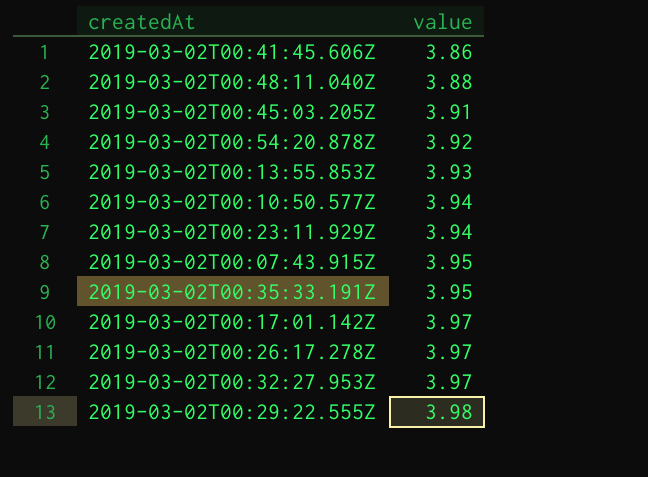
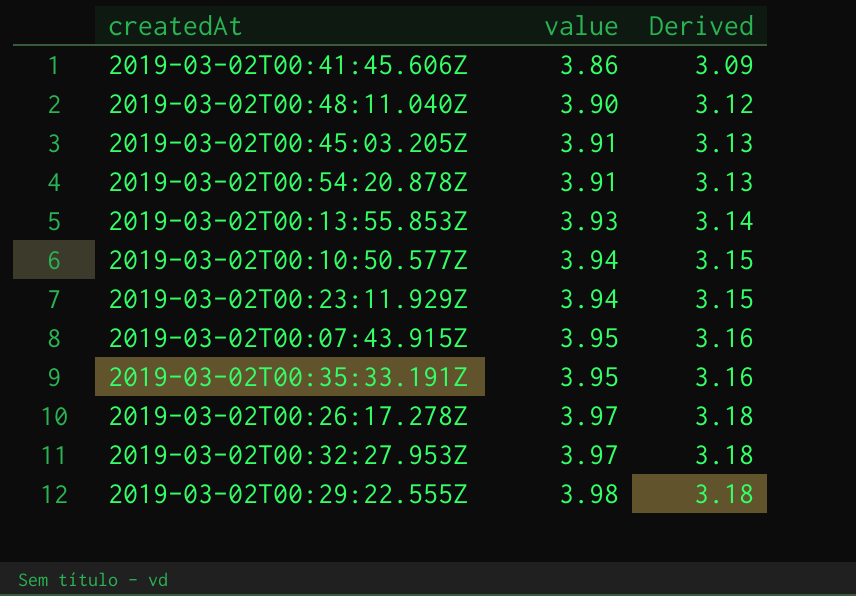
column Derived | formula: none -> [value] * 0.8
row 2019-03-02T00:17:01.142Z: 3.97 -> none
2019-03-02T00:48:11.040Z | value: 3.88 -> 3.90
2019-03-02T00:54:20.878Z | value: 3.92 -> 3.91

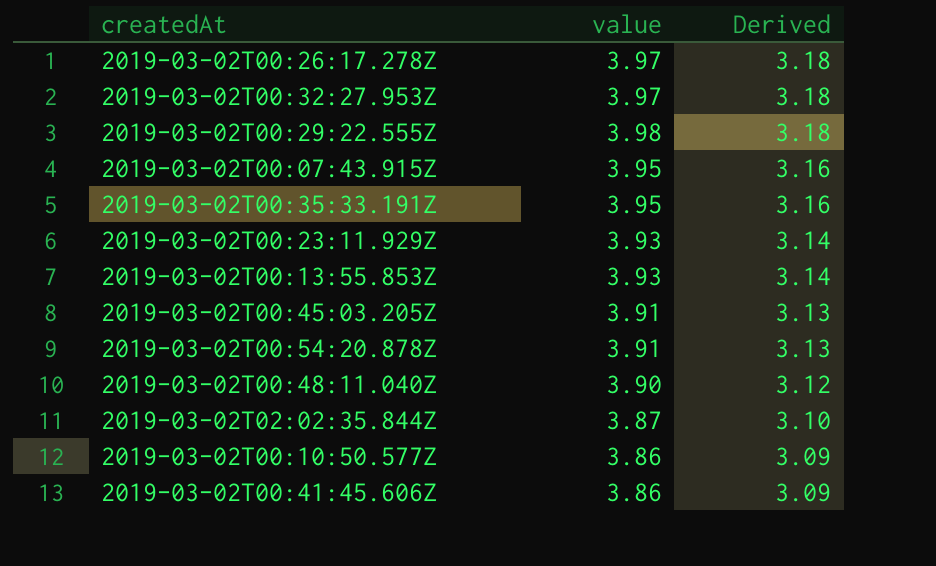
row order: value ascending -> Derived descending
2019-03-02T00:23:11.929Z | value: 3.94 -> 3.93
2019-03-02T00:23:11.929Z | Derived: 3.15 -> 3.14
row 2019-03-02T02:02:35.844Z: none -> 3.87 | 3.10
2019-03-02T00:10:50.577Z | value: 3.94 -> 3.86
2019-03-02T00:10:50.577Z | Derived: 3.15 -> 3.09

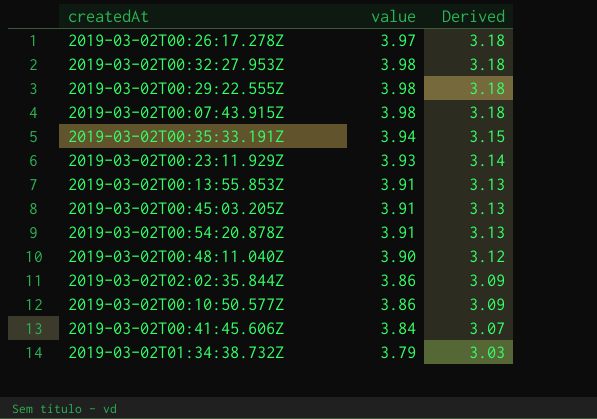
2019-03-02T00:32:27.953Z | value: 3.97 -> 3.98
2019-03-02T00:07:43.915Z | value: 3.95 -> 3.98
2019-03-02T00:07:43.915Z | Derived: 3.16 -> 3.18
2019-03-02T00:35:33.191Z | value: 3.95 -> 3.94
2019-03-02T00:35:33.191Z | Derived: 3.16 -> 3.15
2019-03-02T00:13:55.853Z | value: 3.93 -> 3.91
2019-03-02T00:13:55.853Z | Derived: 3.14 -> 3.13
2019-03-02T02:02:35.844Z | value: 3.87 -> 3.86
2019-03-02T02:02:35.844Z | Derived: 3.10 -> 3.09
2019-03-02T00:41:45.606Z | value: 3.86 -> 3.84
2019-03-02T00:41:45.606Z | Derived: 3.09 -> 3.07
row 2019-03-02T01:34:38.732Z: none -> 3.79 | 3.03

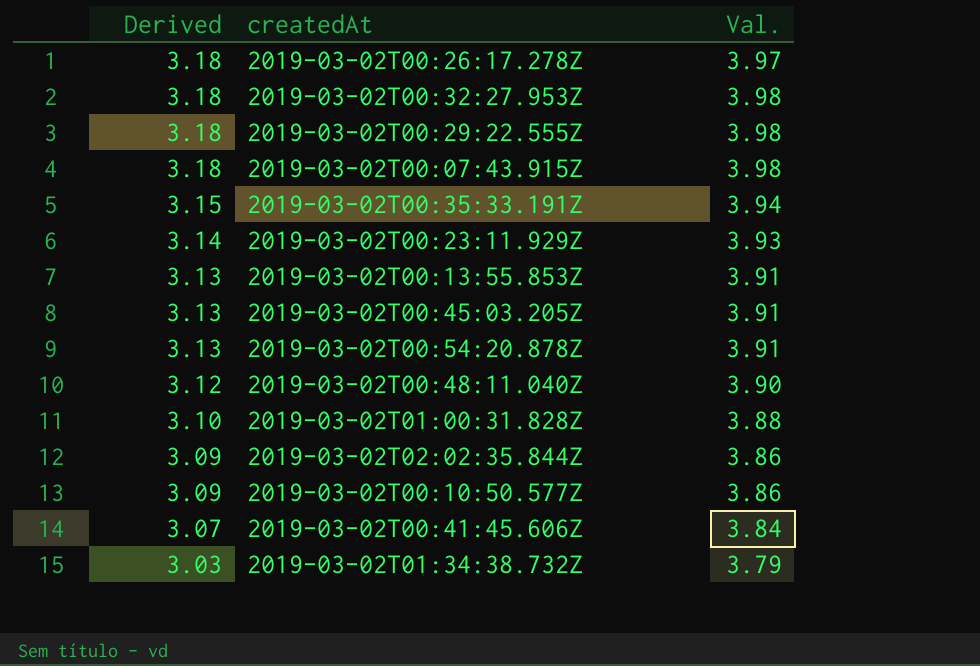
column Derived | position: 3 -> 1
column name: value -> Val.
row 2019-03-02T01:00:31.828Z: none -> 3.10 | 3.88

